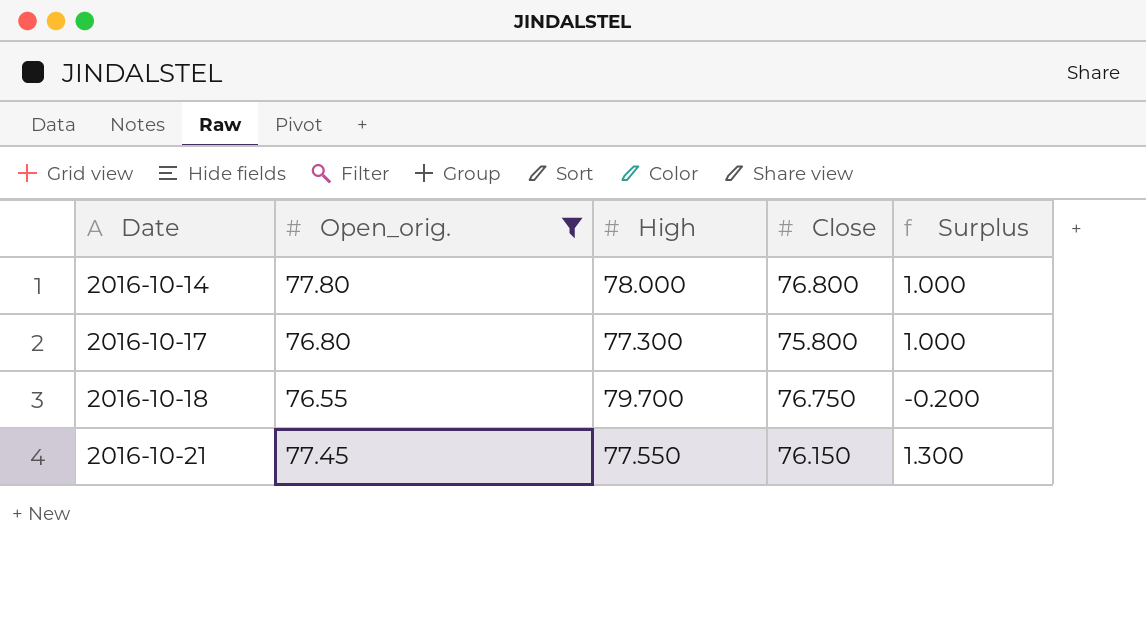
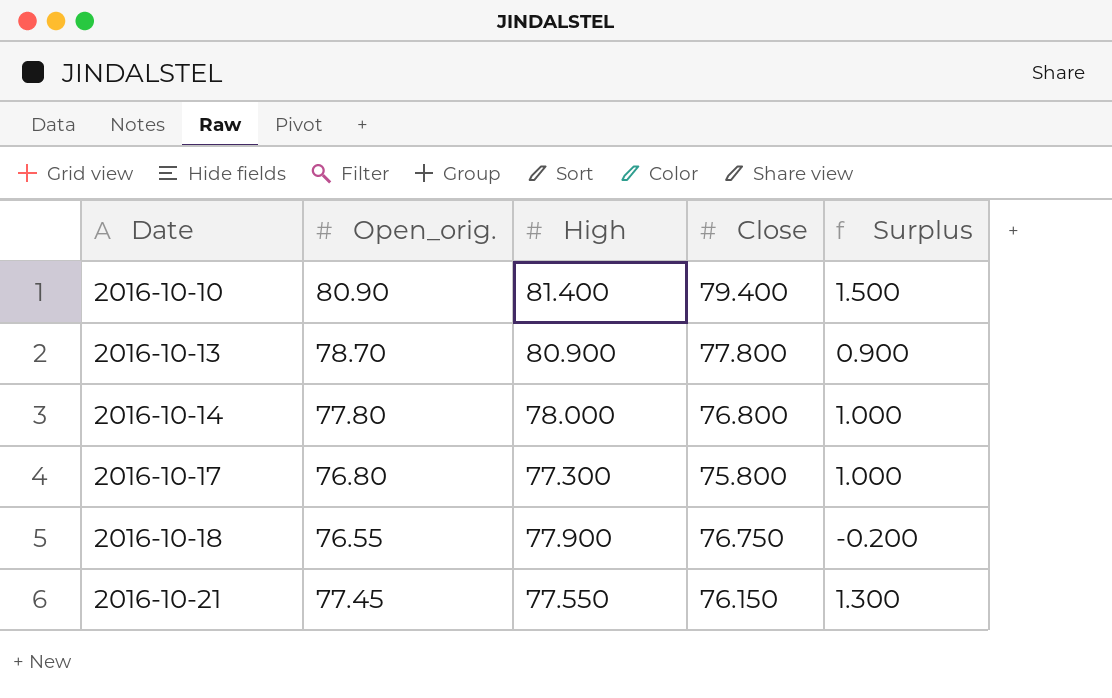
filter: Open_orig. <= 77.80 -> none
2016-10-18 | High: 79.700 -> 77.900

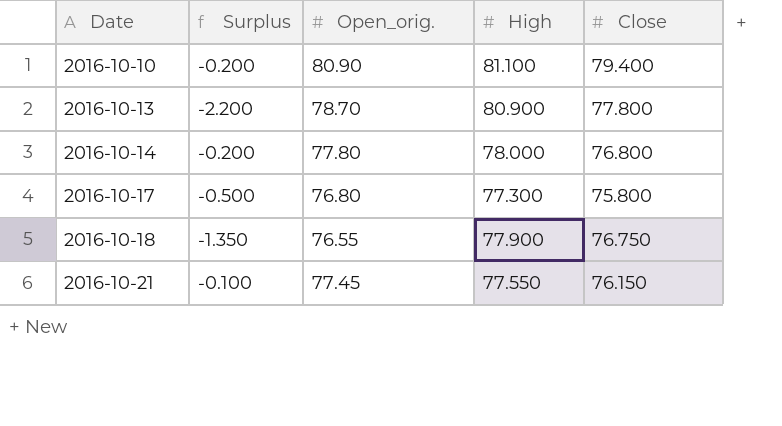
column Surplus | formula: [Open_orig.] - [Close] -> [Open_orig.] - [High]
column Surplus | position: 5 -> 2
2016-10-10 | High: 81.400 -> 81.100

